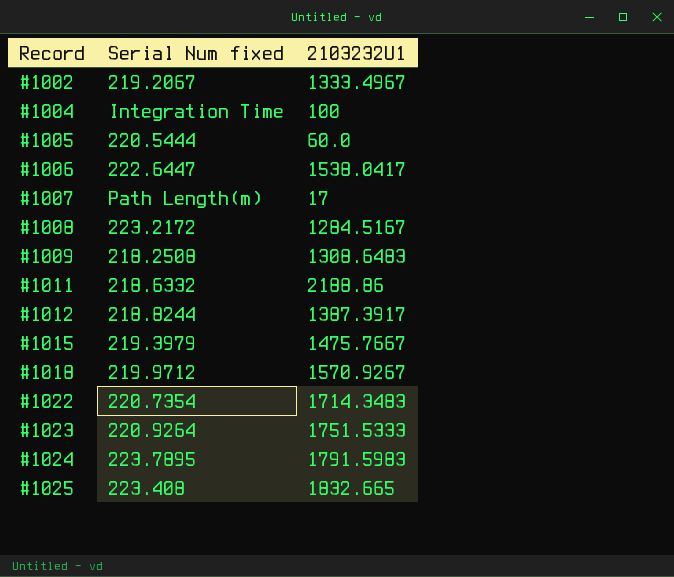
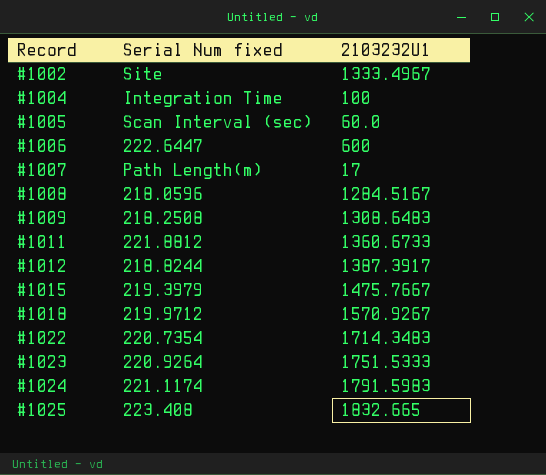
#1002 | Serial Num fixed: 219.2067 -> Site
#1005 | Serial Num fixed: 220.5444 -> Scan Interval (sec)
#1006 | 2103232U1: 1538.0417 -> 600
#1008 | Serial Num fixed: 223.2172 -> 218.0596
#1011 | Serial Num fixed: 218.6332 -> 221.8812
#1011 | 2103232U1: 2188.86 -> 1360.6733
#1024 | Serial Num fixed: 223.7895 -> 221.1174

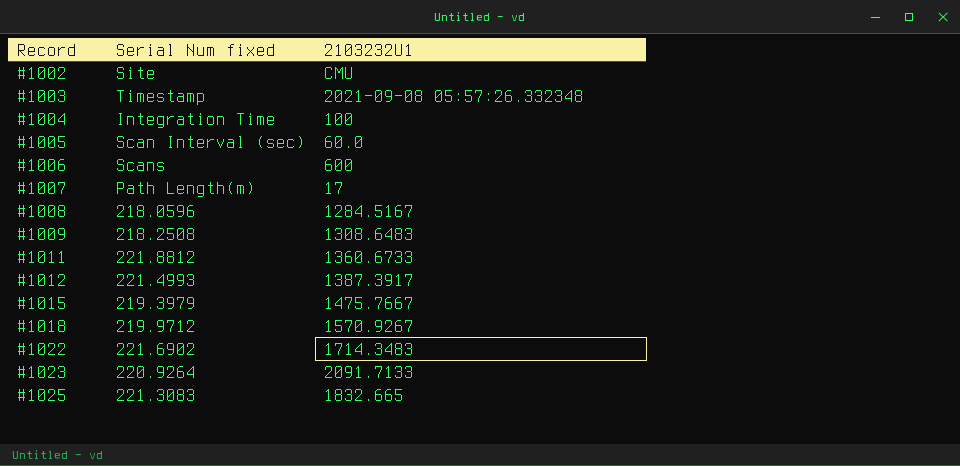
row #1024: 221.1174 | 1791.5983 -> none
#1002 | 2103232U1: 1333.4967 -> CMU
row #1003: none -> Timestamp | 2021-09-08 05:57:26.332348
#1006 | Serial Num fixed: 222.6447 -> Scans
#1012 | Serial Num fixed: 218.8244 -> 221.4993
#1022 | Serial Num fixed: 220.7354 -> 221.6902
#1023 | 2103232U1: 1751.5333 -> 2091.7133
#1025 | Serial Num fixed: 223.408 -> 221.3083

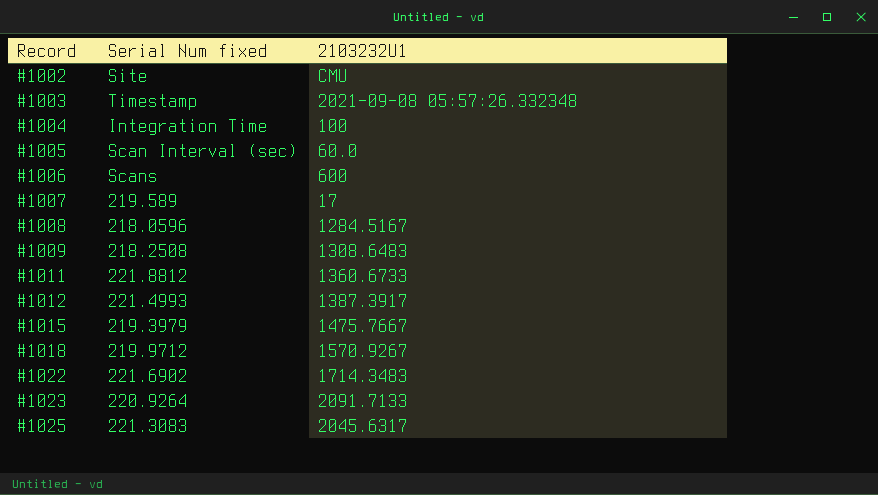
#1007 | Serial Num fixed: Path Length(m) -> 219.589
#1025 | 2103232U1: 1832.665 -> 2045.6317

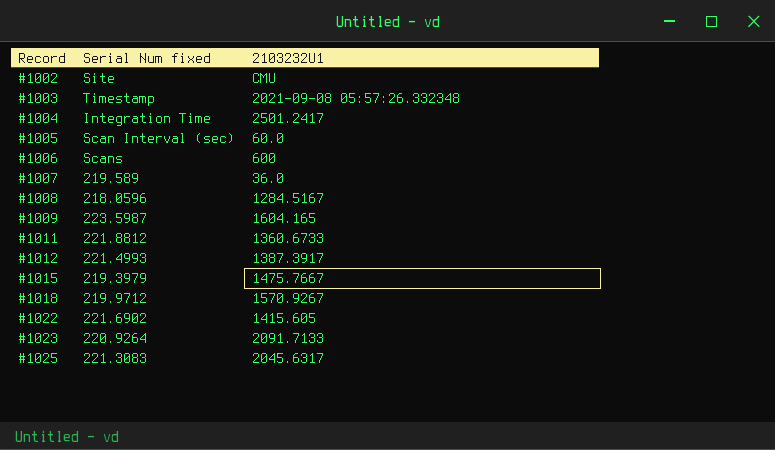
#1004 | 2103232U1: 100 -> 2501.2417
#1007 | 2103232U1: 17 -> 36.0
#1009 | Serial Num fixed: 218.2508 -> 223.5987
#1009 | 2103232U1: 1308.6483 -> 1604.165
#1022 | 2103232U1: 1714.3483 -> 1415.605

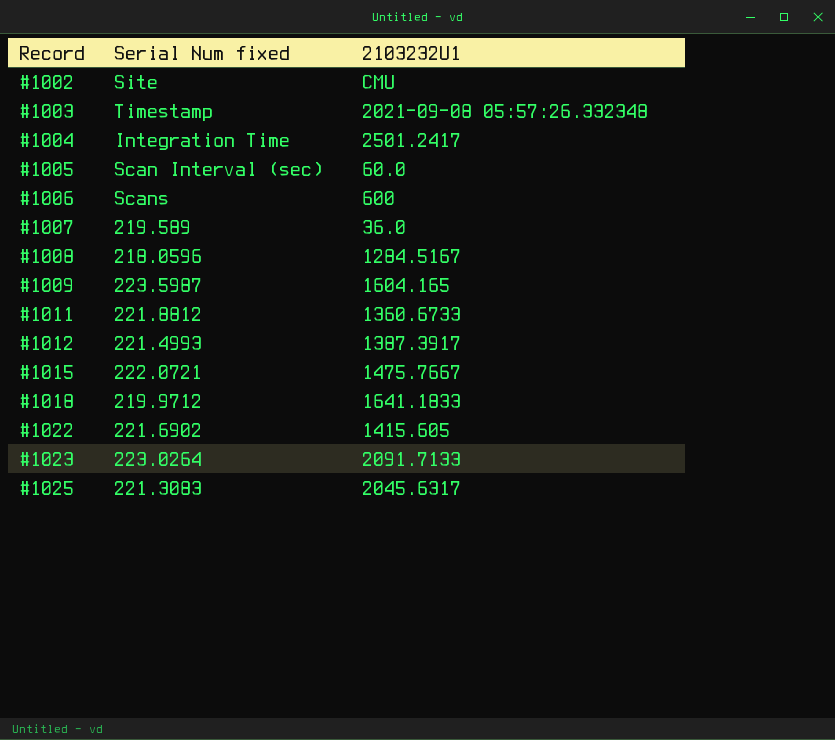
#1015 | Serial Num fixed: 219.3979 -> 222.0721
#1018 | 2103232U1: 1570.9267 -> 1641.1833
#1023 | Serial Num fixed: 220.9264 -> 223.0264

